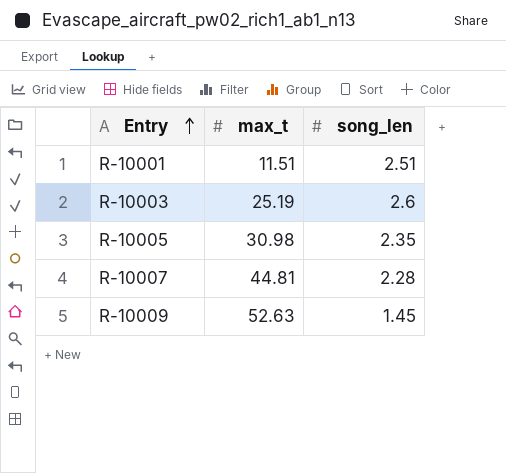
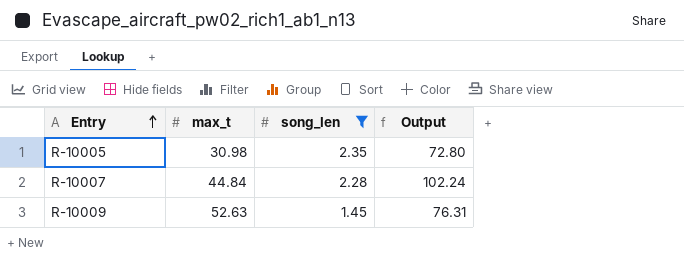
filter: none -> song_len <= 2.35
column Output | formula: none -> [max_t] * [song_len]
R-10007 | max_t: 44.81 -> 44.84

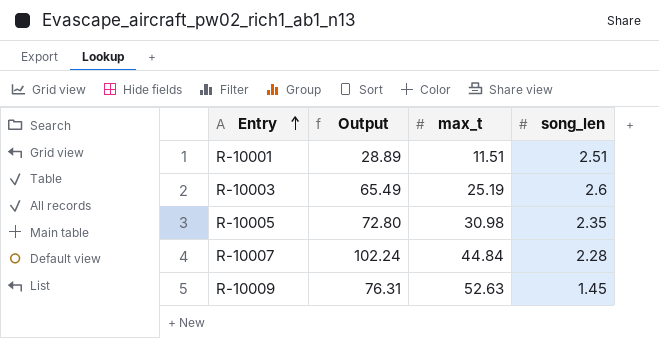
filter: song_len <= 2.35 -> none
column Output | position: 4 -> 2

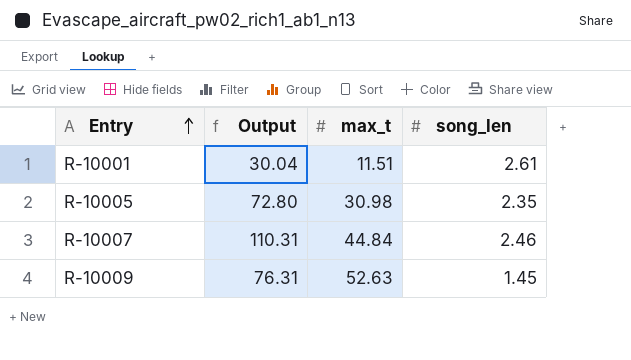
row R-10003: 65.49 | 25.19 | 2.6 -> none
R-10001 | Output: 28.89 -> 30.04
R-10001 | song_len: 2.51 -> 2.61
R-10007 | Output: 102.24 -> 110.31
R-10007 | song_len: 2.28 -> 2.46

